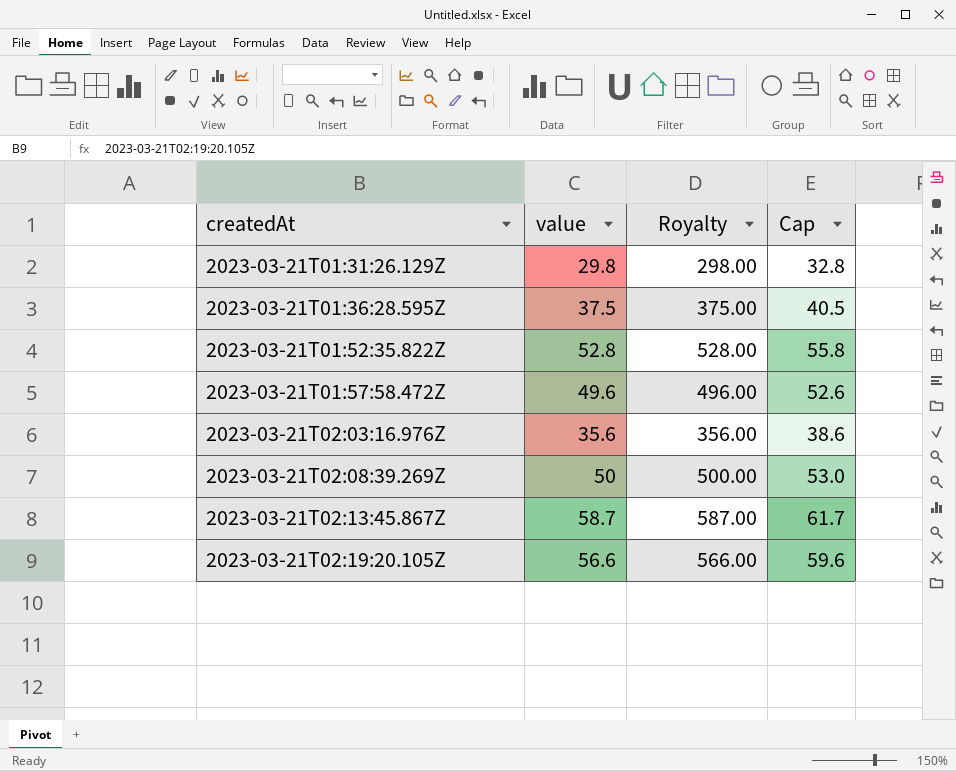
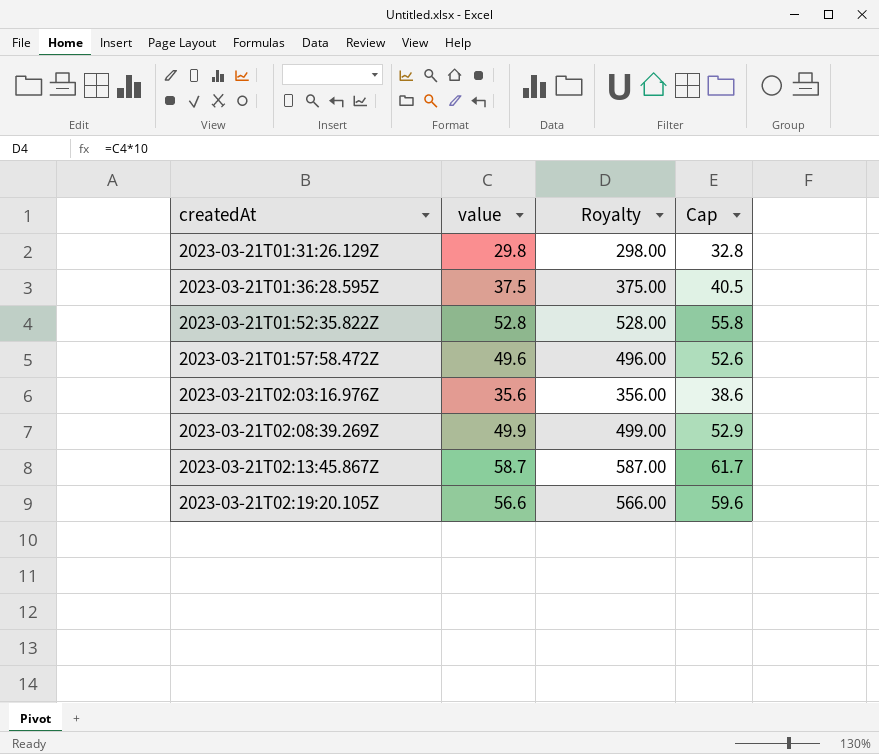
2023-03-21T02:08:39.269Z | value: 50 -> 49.9
2023-03-21T02:08:39.269Z | Royalty: 500.00 -> 499.00
2023-03-21T02:08:39.269Z | Cap: 53.0 -> 52.9

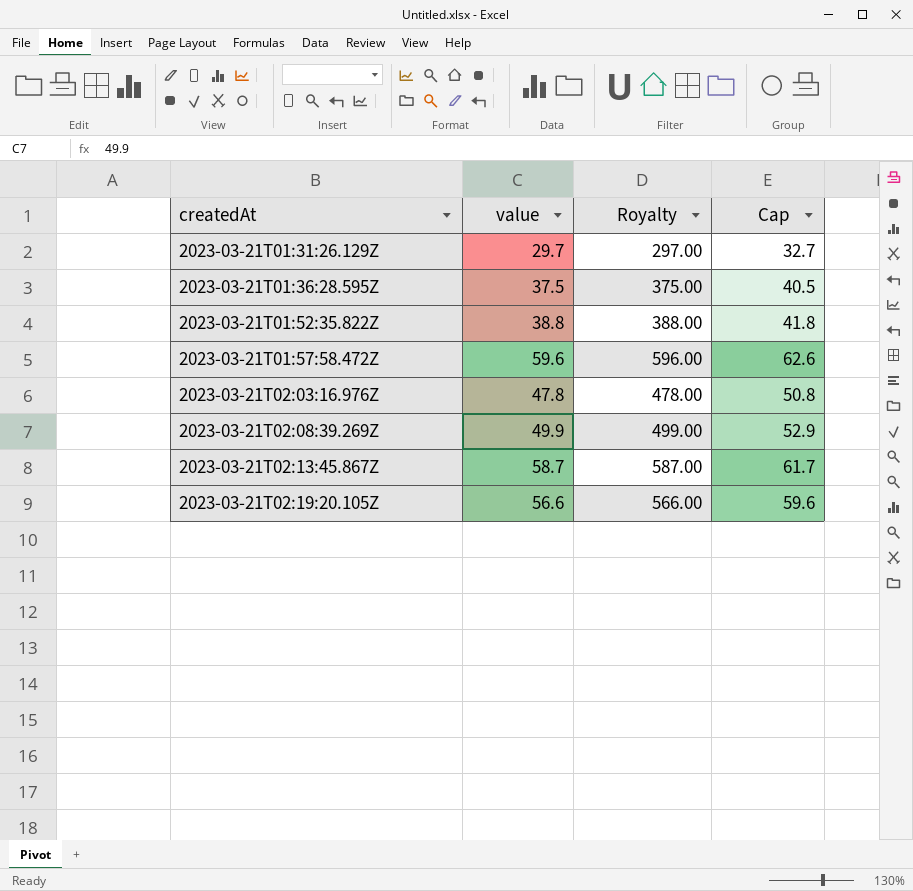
2023-03-21T01:31:26.129Z | value: 29.8 -> 29.7
2023-03-21T01:31:26.129Z | Royalty: 298.00 -> 297.00
2023-03-21T01:31:26.129Z | Cap: 32.8 -> 32.7
2023-03-21T01:52:35.822Z | value: 52.8 -> 38.8
2023-03-21T01:52:35.822Z | Royalty: 528.00 -> 388.00
2023-03-21T01:52:35.822Z | Cap: 55.8 -> 41.8
2023-03-21T01:57:58.472Z | value: 49.6 -> 59.6
2023-03-21T01:57:58.472Z | Royalty: 496.00 -> 596.00
2023-03-21T01:57:58.472Z | Cap: 52.6 -> 62.6
2023-03-21T02:03:16.976Z | value: 35.6 -> 47.8
2023-03-21T02:03:16.976Z | Royalty: 356.00 -> 478.00
2023-03-21T02:03:16.976Z | Cap: 38.6 -> 50.8

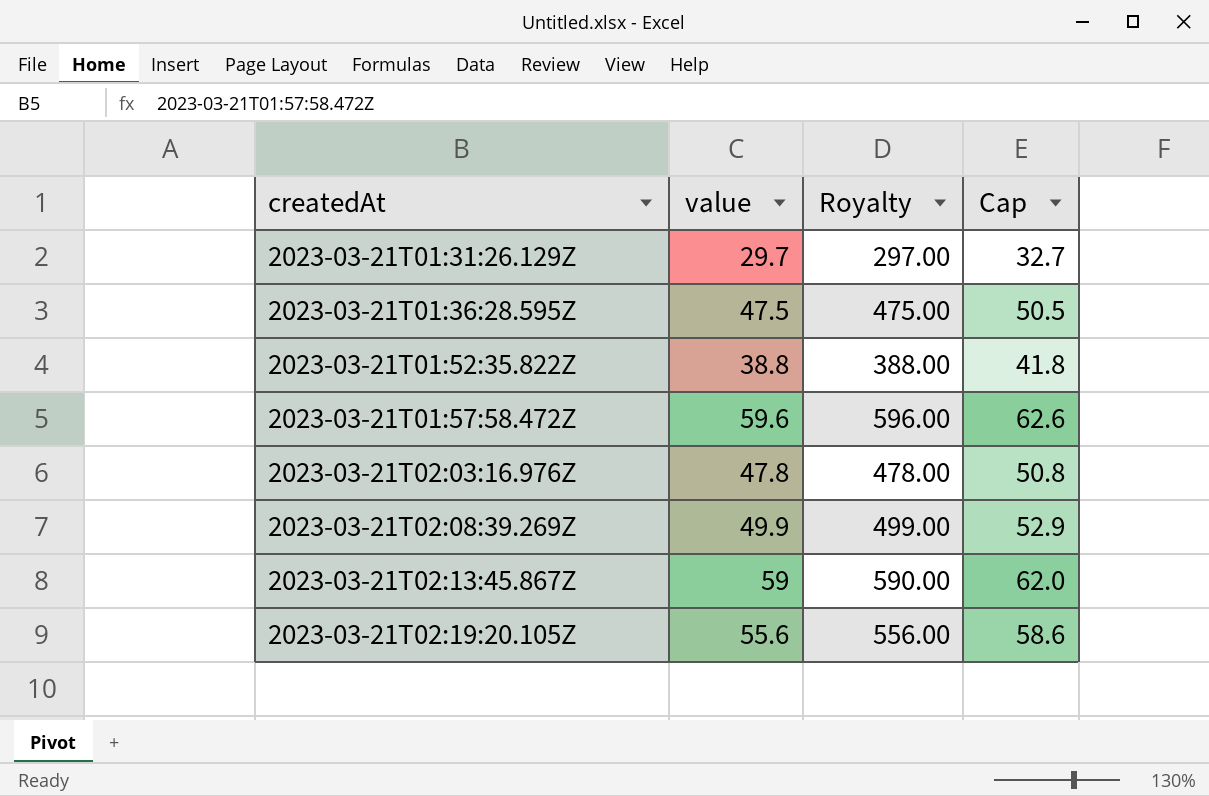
2023-03-21T01:36:28.595Z | value: 37.5 -> 47.5
2023-03-21T01:36:28.595Z | Royalty: 375.00 -> 475.00
2023-03-21T01:36:28.595Z | Cap: 40.5 -> 50.5
2023-03-21T02:13:45.867Z | value: 58.7 -> 59
2023-03-21T02:13:45.867Z | Royalty: 587.00 -> 590.00
2023-03-21T02:13:45.867Z | Cap: 61.7 -> 62.0
2023-03-21T02:19:20.105Z | value: 56.6 -> 55.6
2023-03-21T02:19:20.105Z | Royalty: 566.00 -> 556.00
2023-03-21T02:19:20.105Z | Cap: 59.6 -> 58.6

